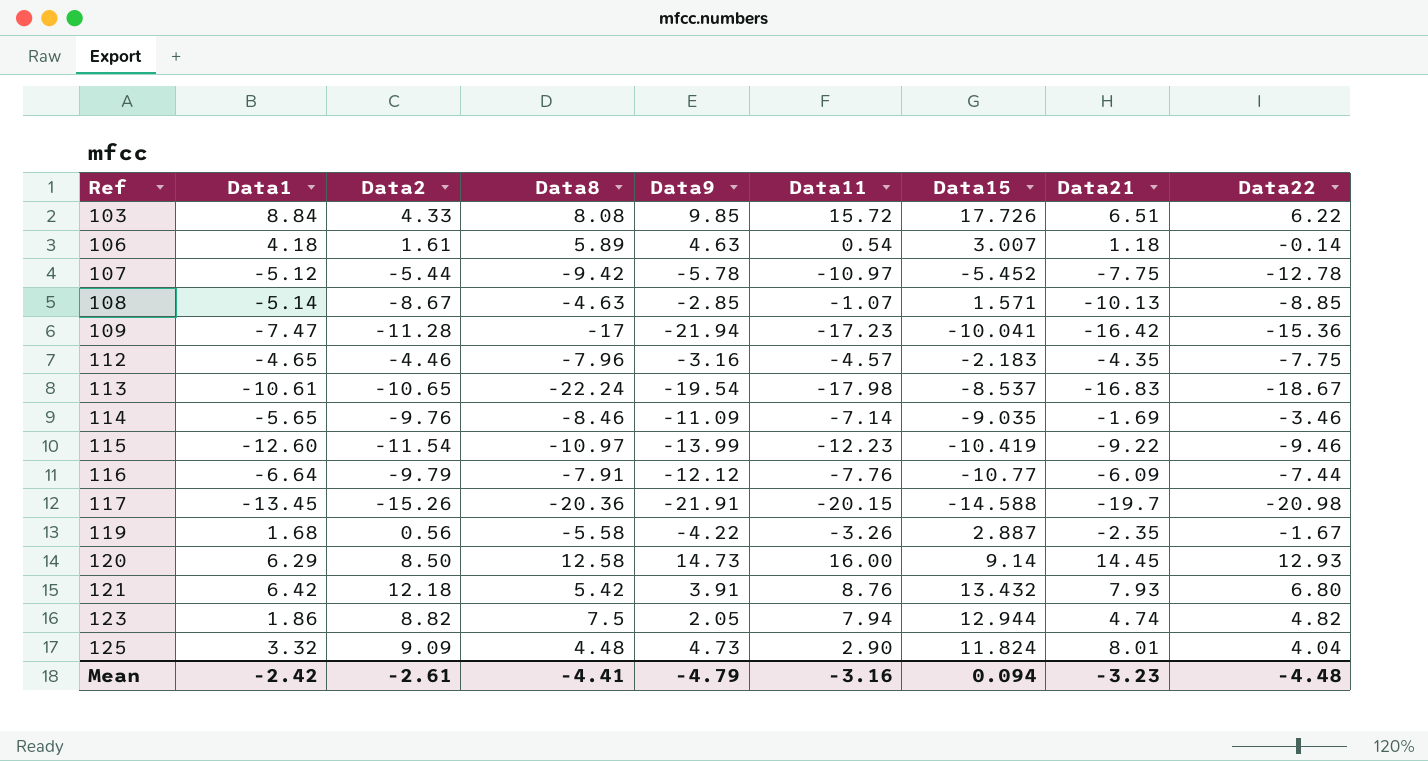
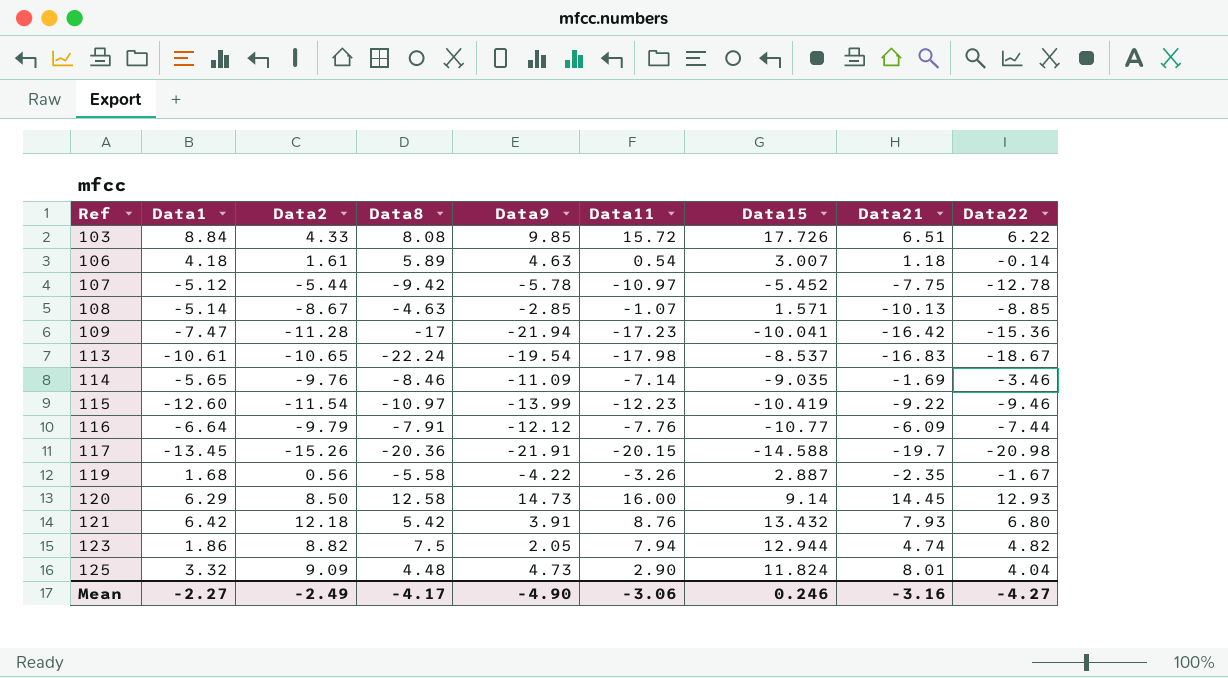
row 112: -4.65 | -4.46 | -7.96 | -3.16 | -4.57 | -2.183 | -4.35 | -7.75 -> none
Mean | Data1: -2.42 -> -2.27
Mean | Data2: -2.61 -> -2.49
Mean | Data8: -4.41 -> -4.17
Mean | Data9: -4.79 -> -4.90
Mean | Data11: -3.16 -> -3.06
Mean | Data15: 0.094 -> 0.246
Mean | Data21: -3.23 -> -3.16
Mean | Data22: -4.48 -> -4.27

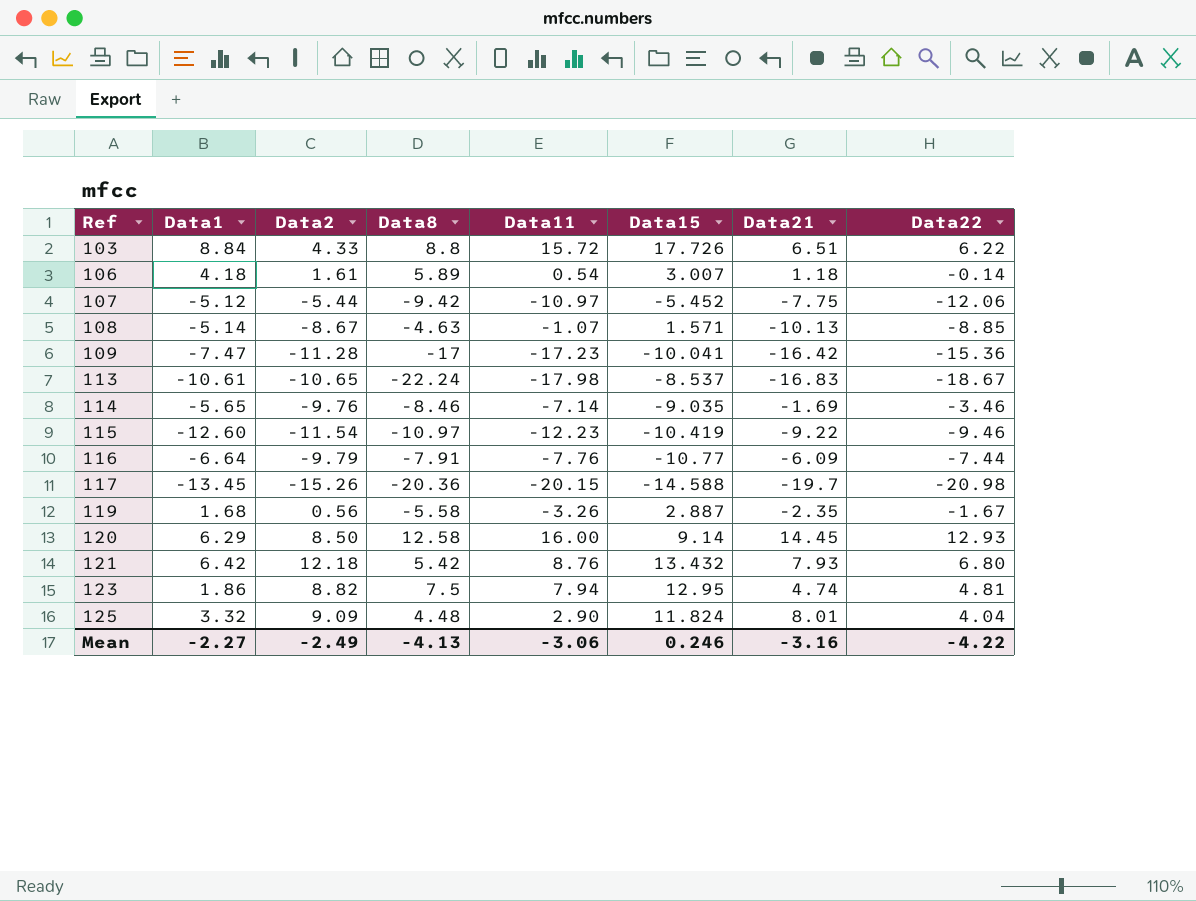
column Data9 | position: 5 -> none
103 | Data8: 8.08 -> 8.8
107 | Data22: -12.78 -> -12.06
123 | Data15: 12.944 -> 12.95
123 | Data22: 4.82 -> 4.81
Mean | Data8: -4.17 -> -4.13
Mean | Data22: -4.27 -> -4.22

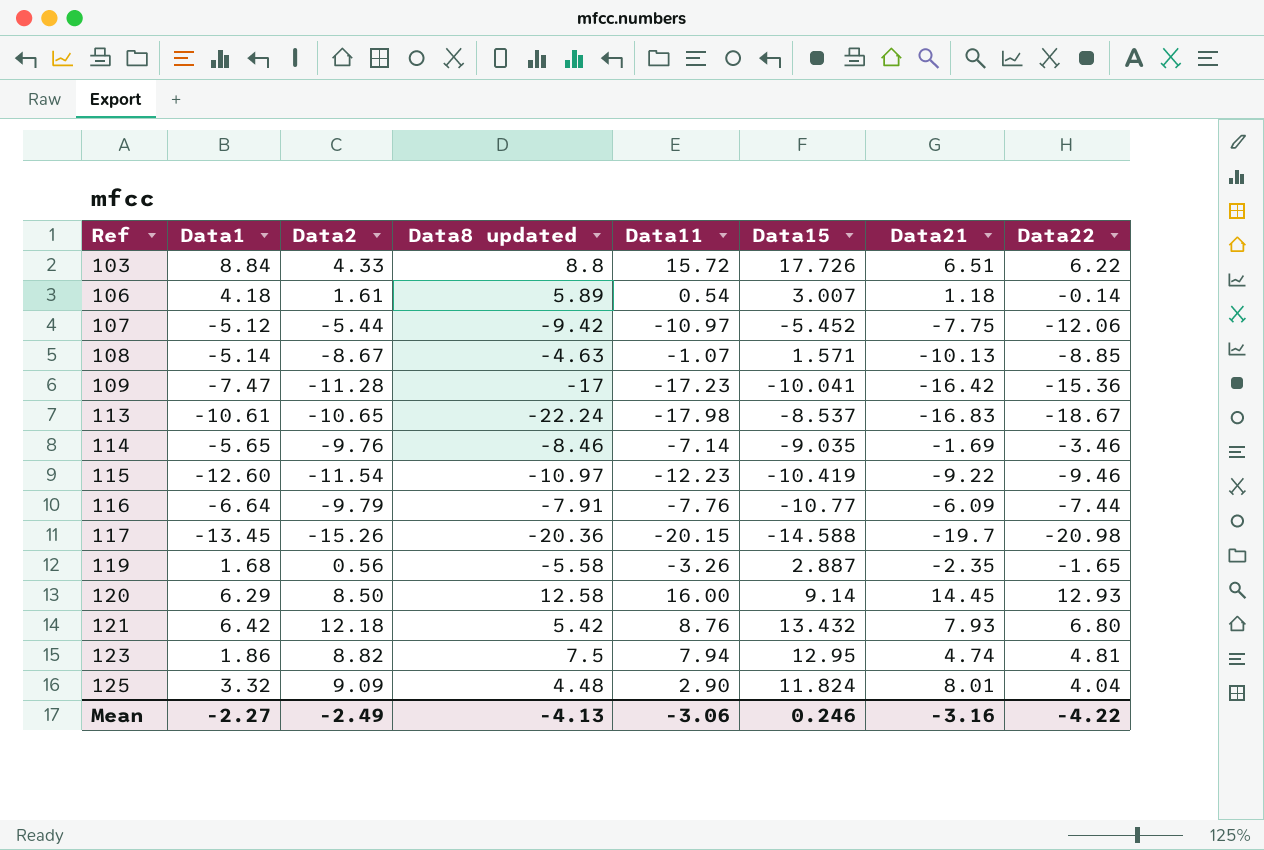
column name: Data8 -> Data8 updated
119 | Data22: -1.67 -> -1.65

